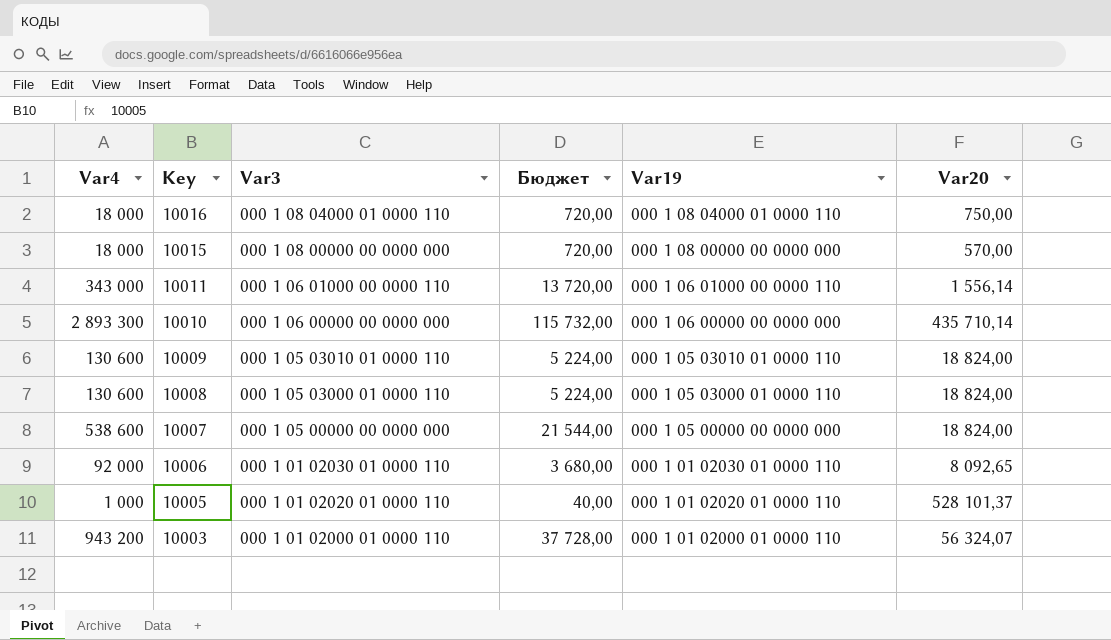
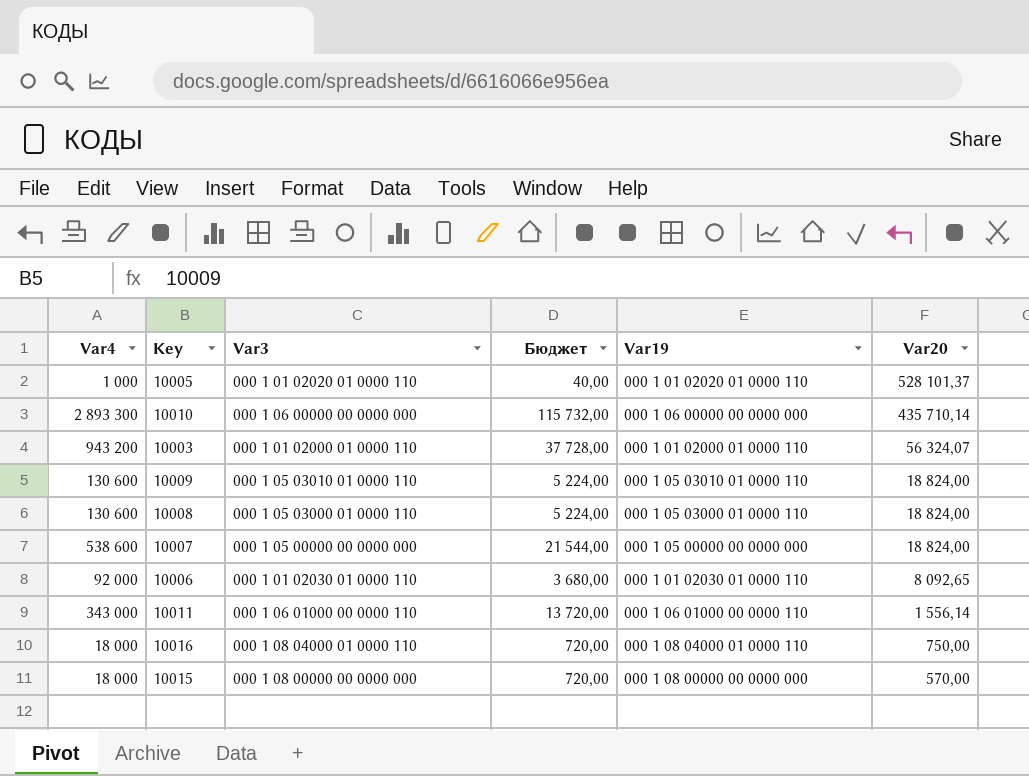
row order: Key descending -> Var20 descending

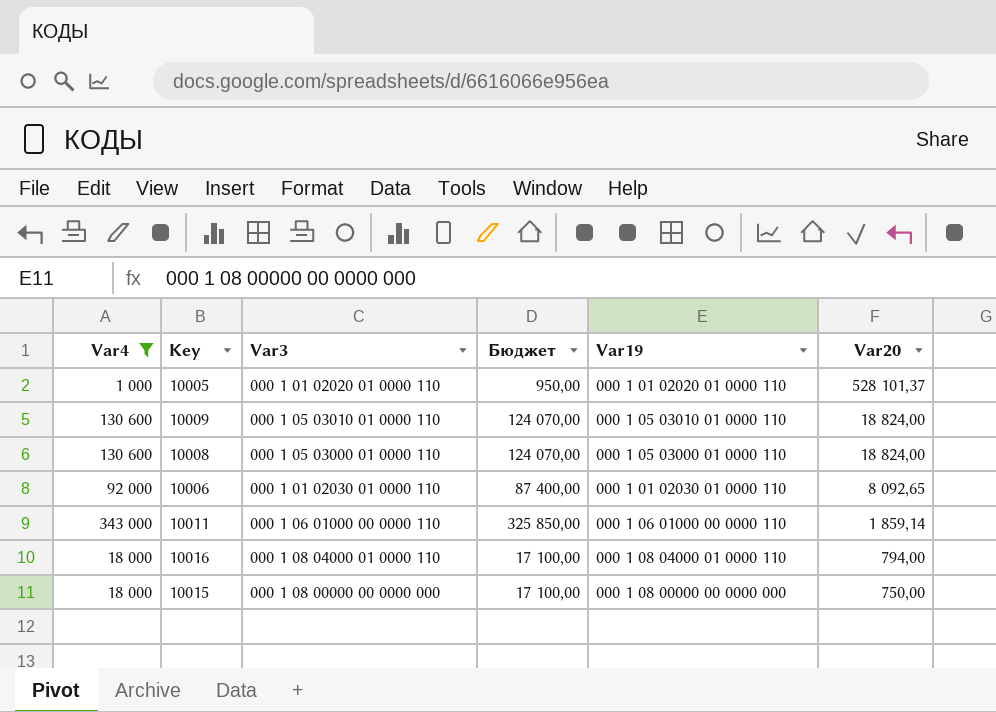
filter: none -> Var4 <= 343 000
column Бюджет | formula: [Var4] * 0,04 -> [Var4] * 0,95
10011 | Var20: 1 556,14 -> 1 859,14
10016 | Var20: 750,00 -> 794,00
10015 | Var20: 570,00 -> 750,00

